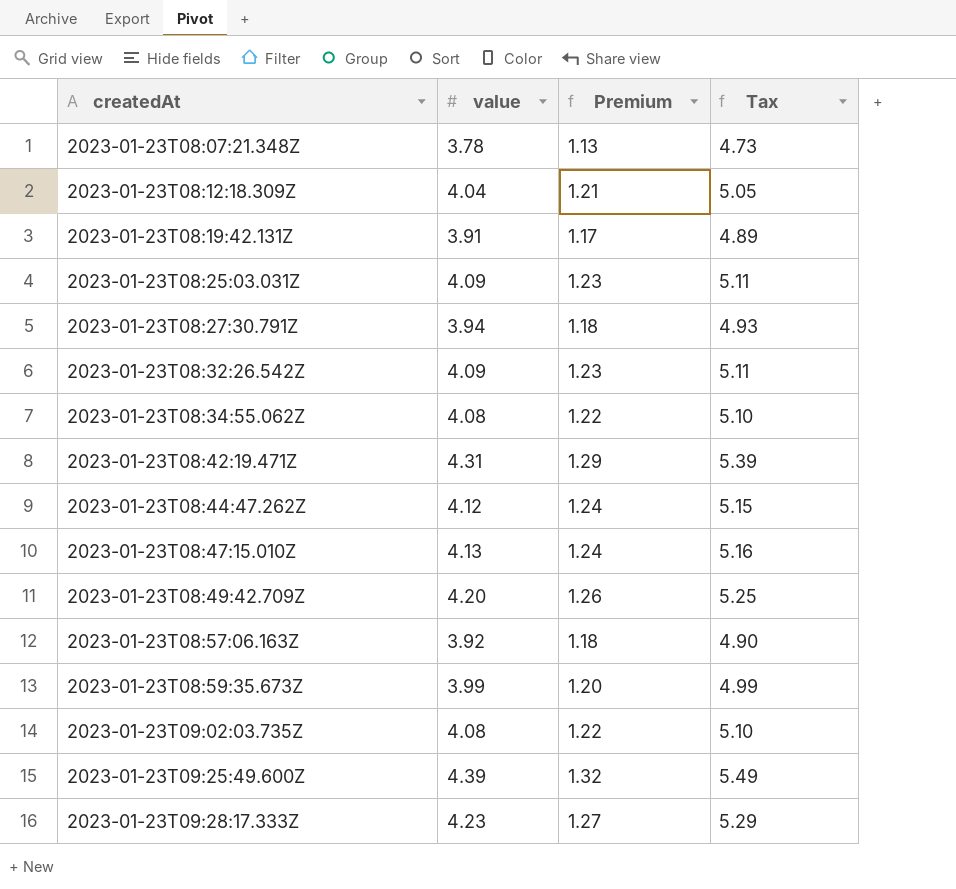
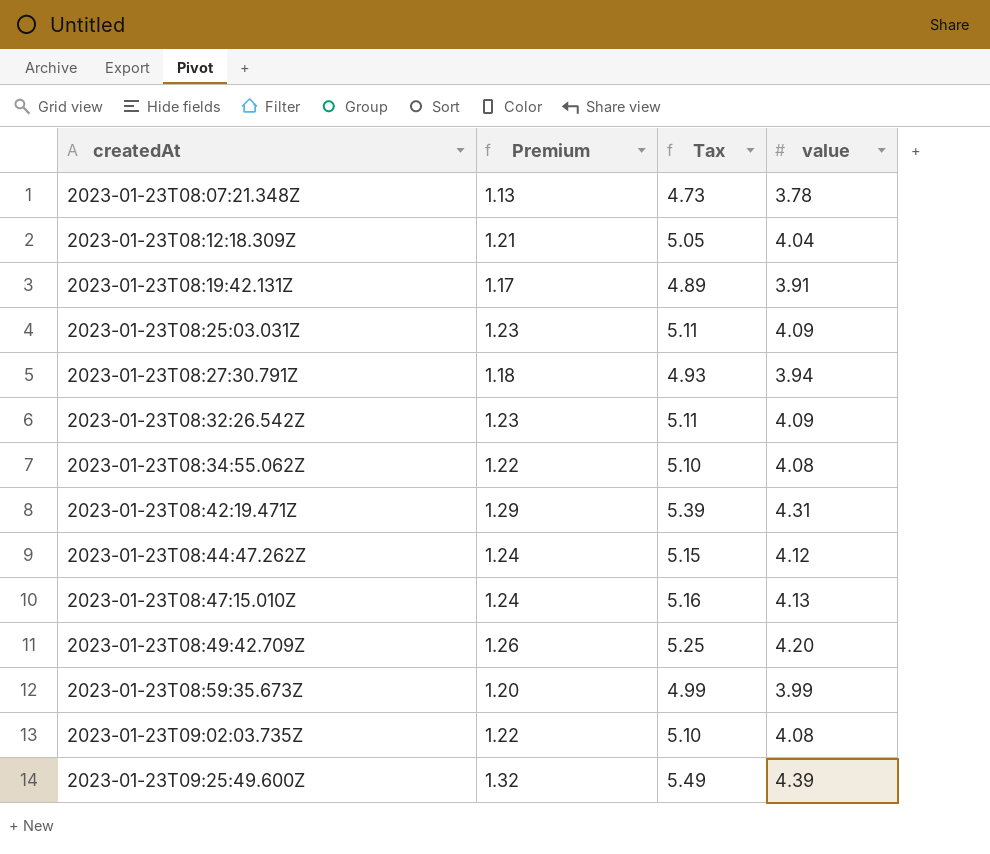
column value | position: 2 -> 4
row 2023-01-23T08:57:06.163Z: 3.92 | 1.18 | 4.90 -> none
row 2023-01-23T09:28:17.333Z: 4.23 | 1.27 | 5.29 -> none

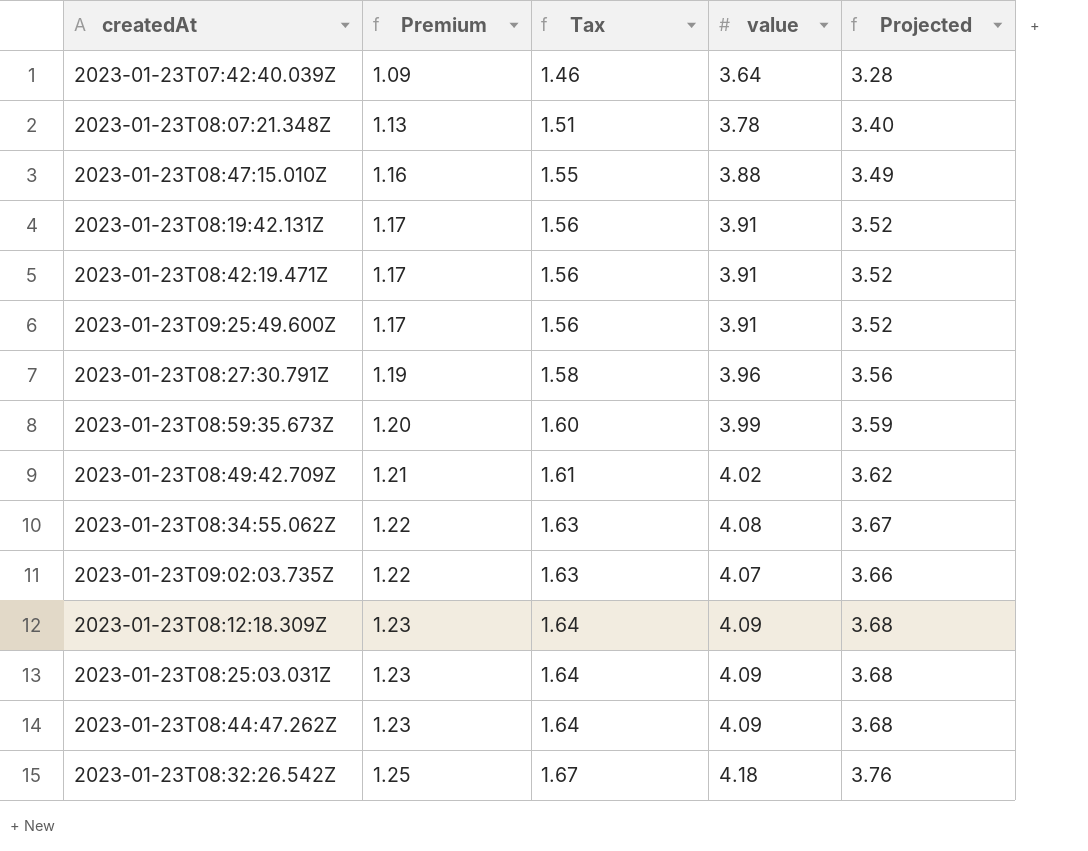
row order: createdAt ascending -> Premium ascending
column Tax | formula: [value] * 1.25 -> [value] * 0.4
column Projected | formula: none -> [value] * 0.9
row 2023-01-23T07:42:40.039Z: none -> 1.09 | 1.46 | 3.64 | 3.28
2023-01-23T08:47:15.010Z | Premium: 1.24 -> 1.16
2023-01-23T08:47:15.010Z | value: 4.13 -> 3.88
2023-01-23T08:42:19.471Z | Premium: 1.29 -> 1.17
2023-01-23T08:42:19.471Z | value: 4.31 -> 3.91
2023-01-23T09:25:49.600Z | Premium: 1.32 -> 1.17
2023-01-23T09:25:49.600Z | value: 4.39 -> 3.91
2023-01-23T08:27:30.791Z | Premium: 1.18 -> 1.19
2023-01-23T08:27:30.791Z | value: 3.94 -> 3.96
2023-01-23T08:49:42.709Z | Premium: 1.26 -> 1.21
2023-01-23T08:49:42.709Z | value: 4.20 -> 4.02
2023-01-23T09:02:03.735Z | value: 4.08 -> 4.07
2023-01-23T08:12:18.309Z | Premium: 1.21 -> 1.23
2023-01-23T08:12:18.309Z | value: 4.04 -> 4.09
2023-01-23T08:44:47.262Z | Premium: 1.24 -> 1.23
2023-01-23T08:44:47.262Z | value: 4.12 -> 4.09
2023-01-23T08:32:26.542Z | Premium: 1.23 -> 1.25
2023-01-23T08:32:26.542Z | value: 4.09 -> 4.18

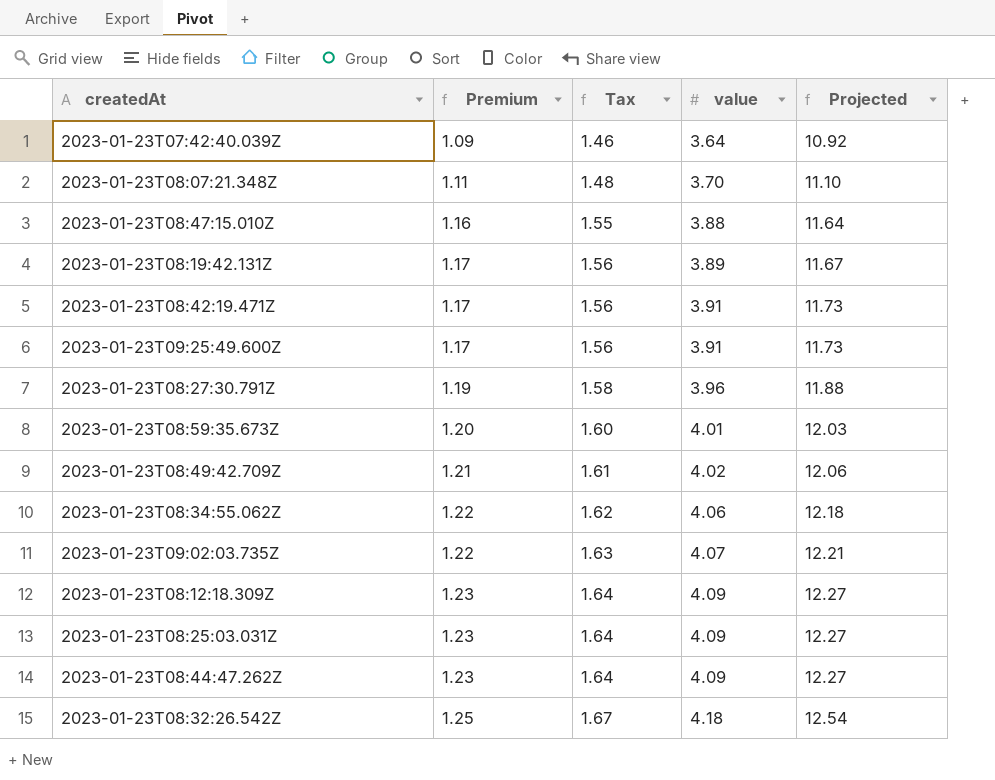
column Projected | formula: [value] * 0.9 -> [value] * 3
2023-01-23T08:07:21.348Z | Premium: 1.13 -> 1.11
2023-01-23T08:07:21.348Z | Tax: 1.51 -> 1.48
2023-01-23T08:07:21.348Z | value: 3.78 -> 3.70
2023-01-23T08:19:42.131Z | value: 3.91 -> 3.89
2023-01-23T08:59:35.673Z | value: 3.99 -> 4.01
2023-01-23T08:34:55.062Z | Tax: 1.63 -> 1.62
2023-01-23T08:34:55.062Z | value: 4.08 -> 4.06

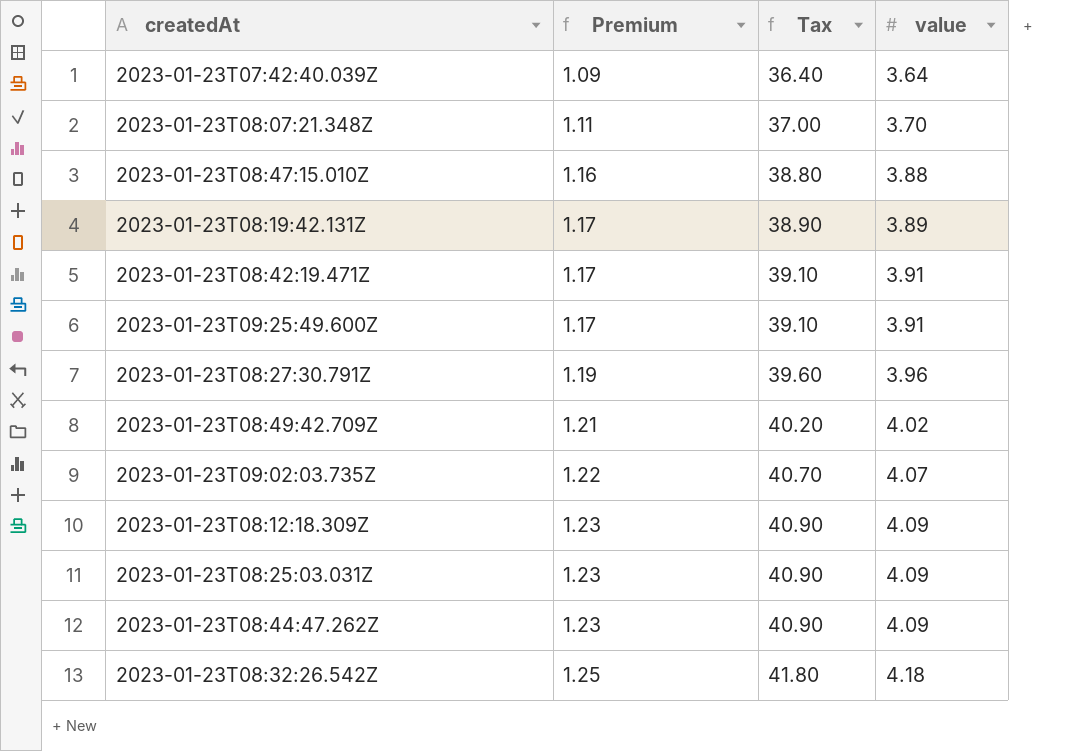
column Projected | formula: [value] * 3 -> none
column Tax | formula: [value] * 0.4 -> [value] * 10
row 2023-01-23T08:59:35.673Z: 1.20 | 1.60 | 4.01 | 12.03 -> none
row 2023-01-23T08:34:55.062Z: 1.22 | 1.62 | 4.06 | 12.18 -> none

